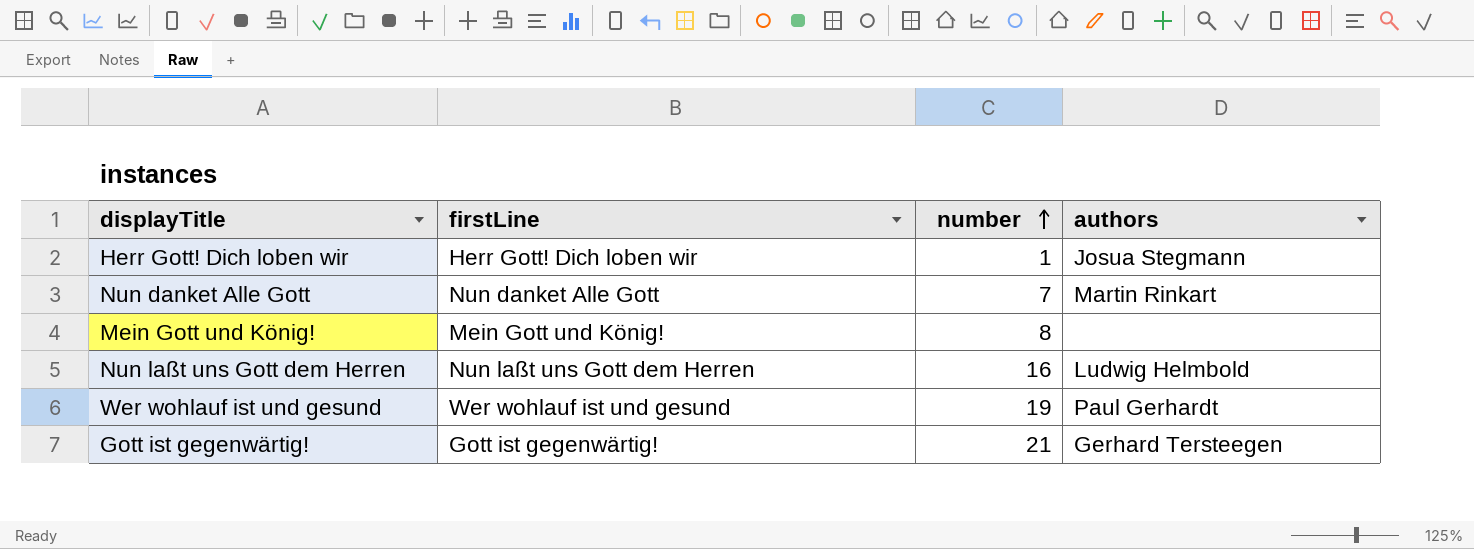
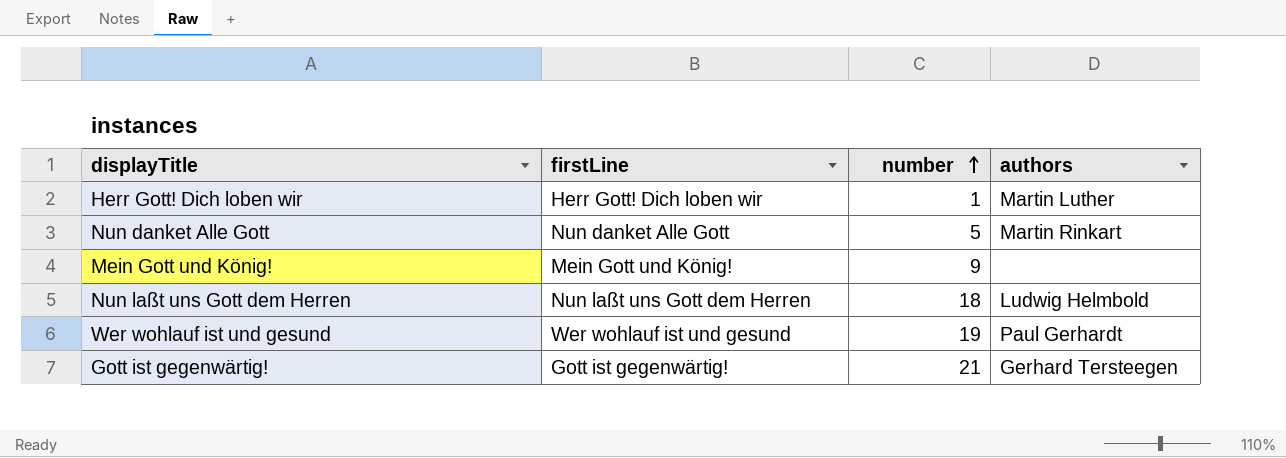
Herr Gott! Dich loben wir | authors: Josua Stegmann -> Martin Luther
Nun danket Alle Gott | number: 7 -> 5
Mein Gott und König! | number: 8 -> 9
Nun laßt uns Gott dem Herren | number: 16 -> 18

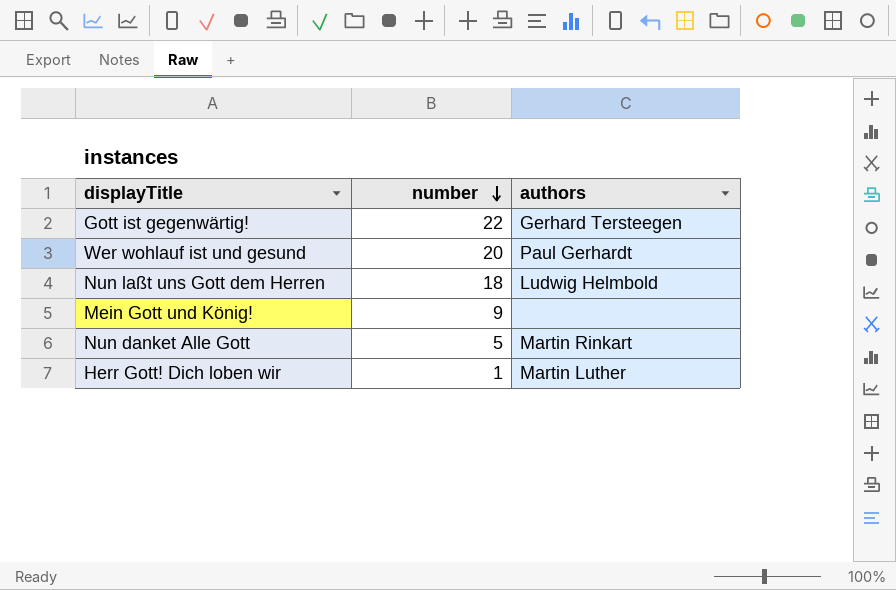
row order: number ascending -> number descending
column firstLine | position: 2 -> none
Gott ist gegenwärtig! | number: 21 -> 22
Wer wohlauf ist und gesund | number: 19 -> 20

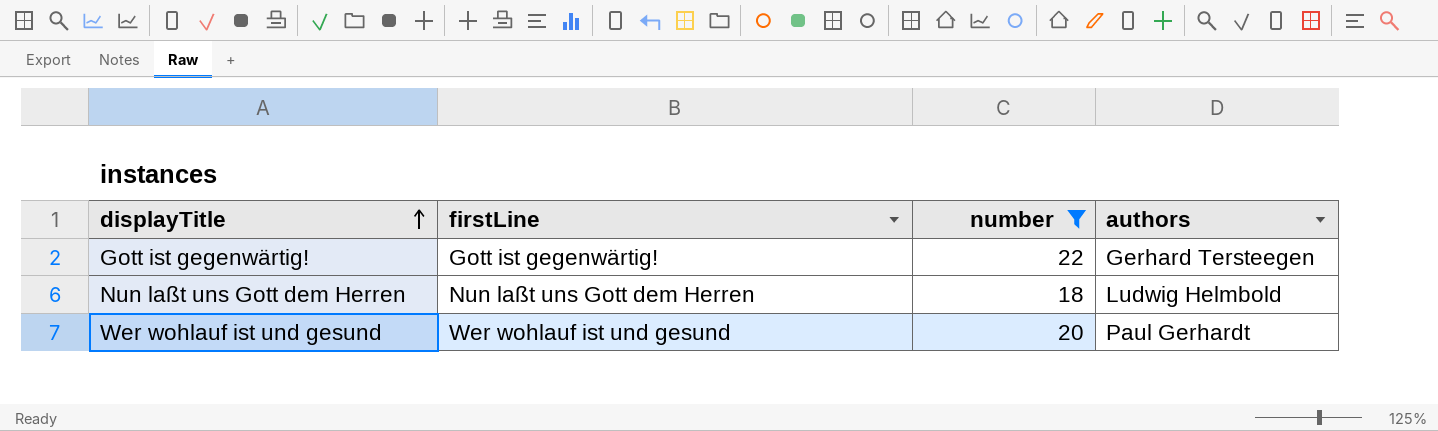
filter: none -> number >= 18
row order: number descending -> displayTitle ascending
column firstLine | position: none -> 2

